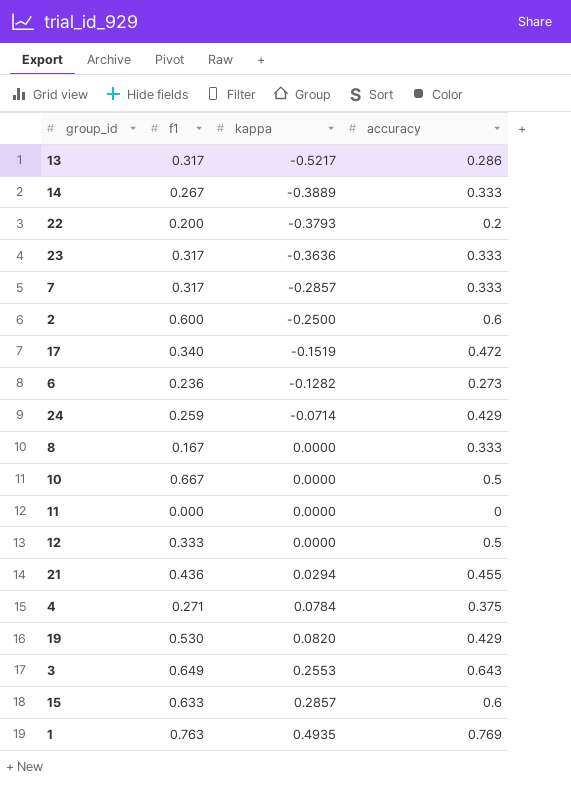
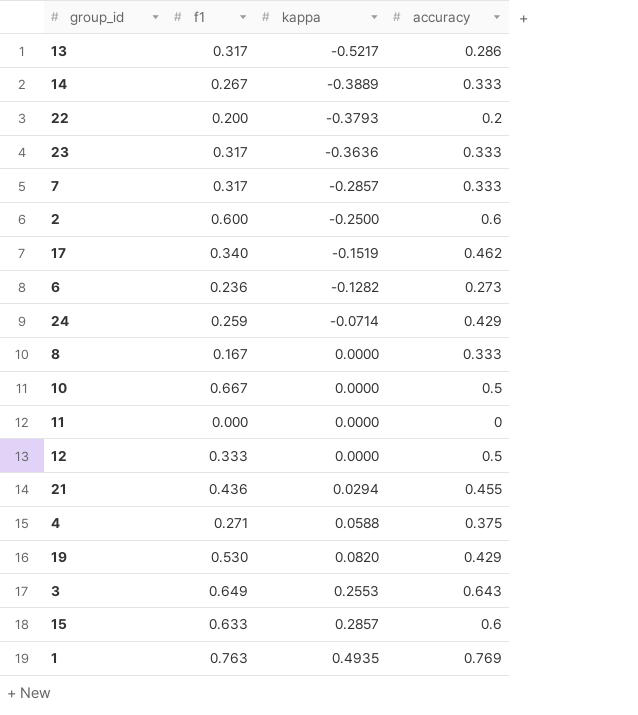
17 | accuracy: 0.472 -> 0.462
4 | kappa: 0.0784 -> 0.0588

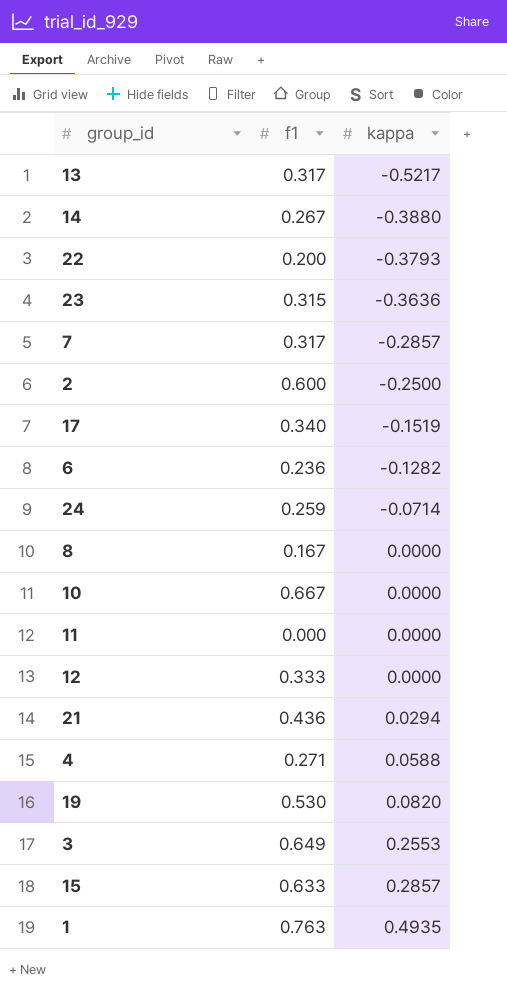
column accuracy | position: 4 -> none
14 | kappa: -0.3889 -> -0.3880
23 | f1: 0.317 -> 0.315

